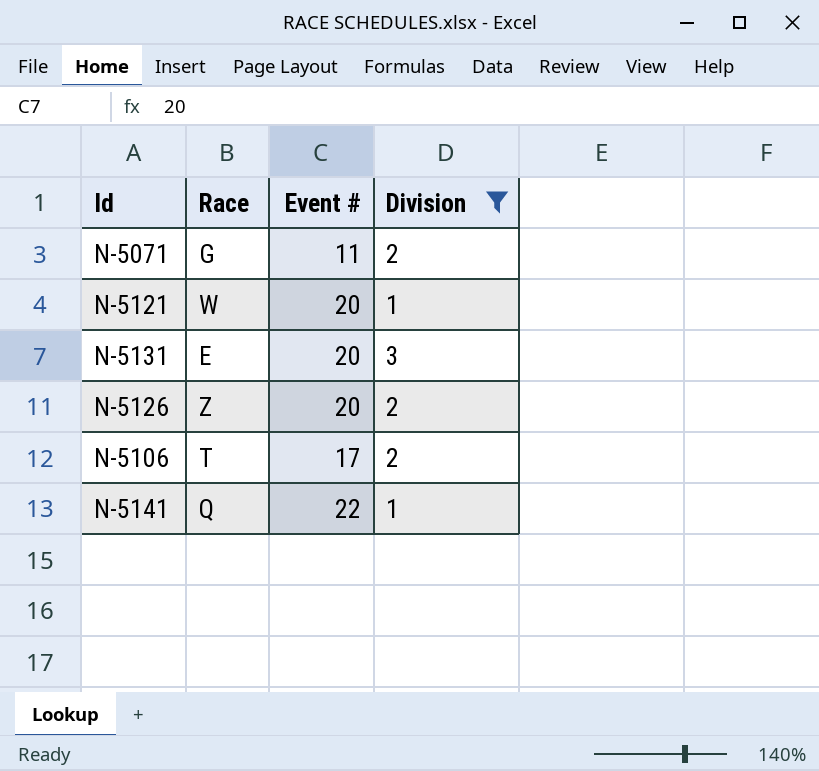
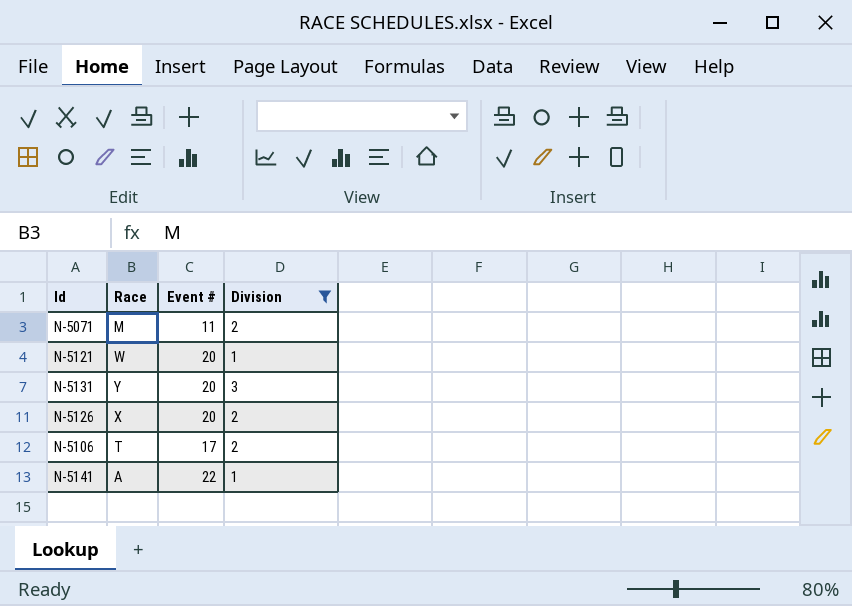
N-5071 | Race: G -> M
N-5131 | Race: E -> Y
N-5126 | Race: Z -> X
N-5141 | Race: Q -> A

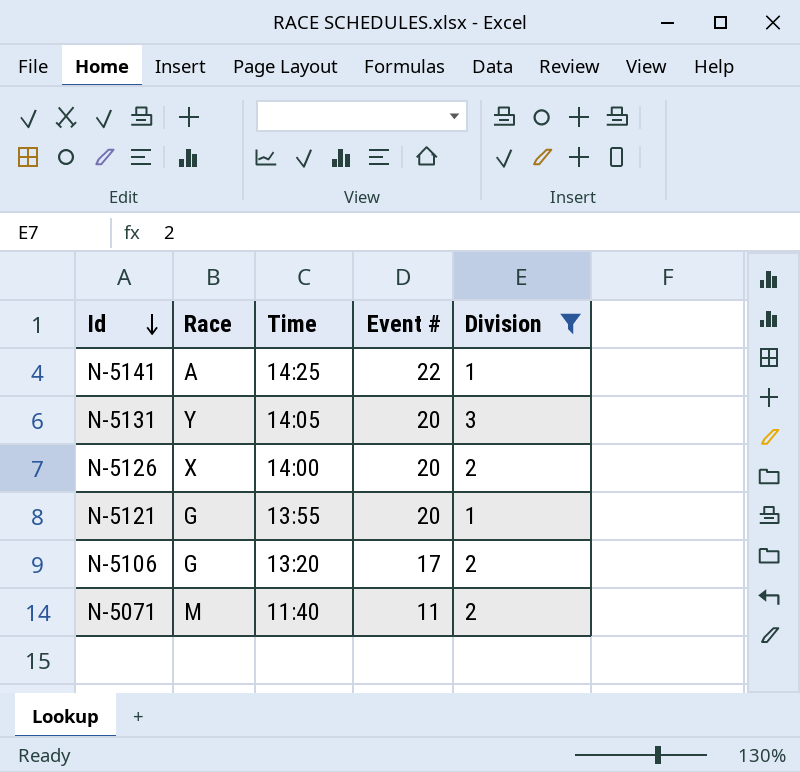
row order: none -> Id descending
column Time | position: none -> 3
N-5121 | Race: W -> G
N-5106 | Race: T -> G

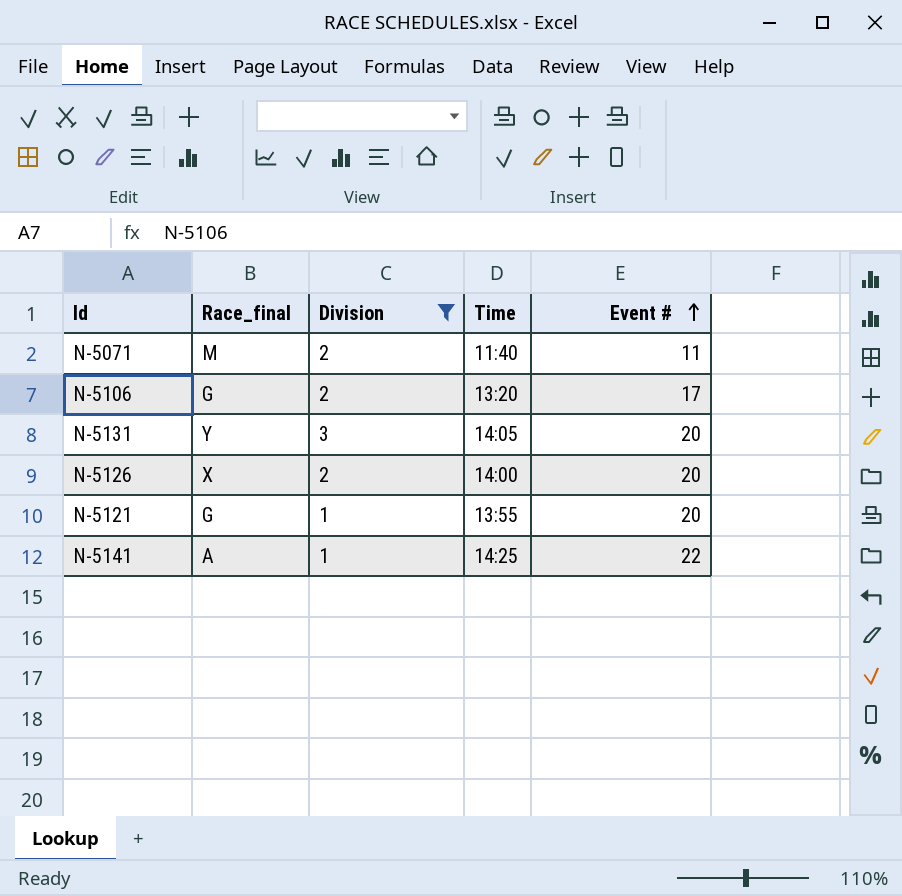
row order: Id descending -> Event # ascending
column name: Race -> Race_final
column Division | position: 5 -> 3

